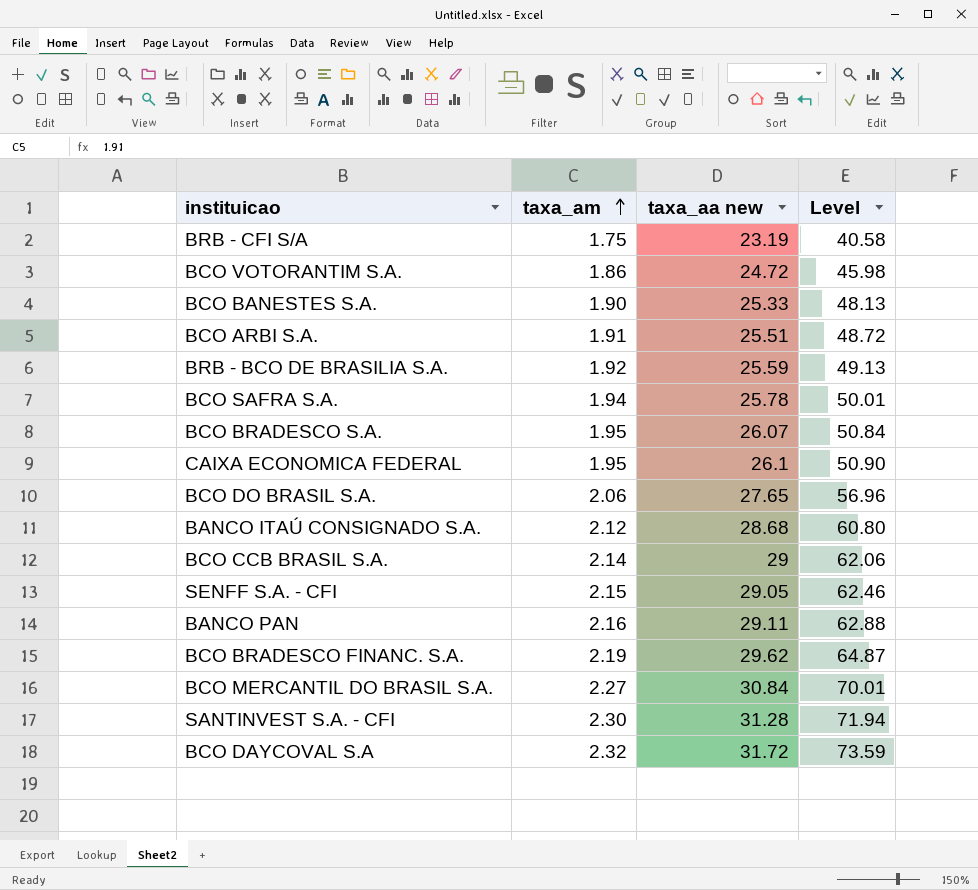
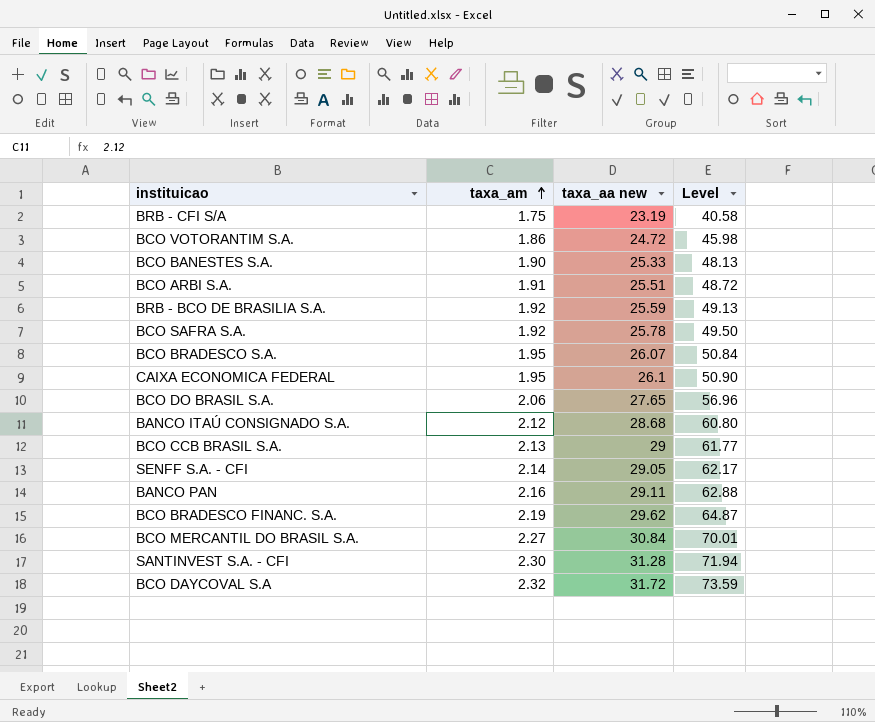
BCO SAFRA S.A. | taxa_am: 1.94 -> 1.92
BCO SAFRA S.A. | Level: 50.01 -> 49.50
BCO CCB BRASIL S.A. | taxa_am: 2.14 -> 2.13
BCO CCB BRASIL S.A. | Level: 62.06 -> 61.77
SENFF S.A. - CFI | taxa_am: 2.15 -> 2.14
SENFF S.A. - CFI | Level: 62.46 -> 62.17

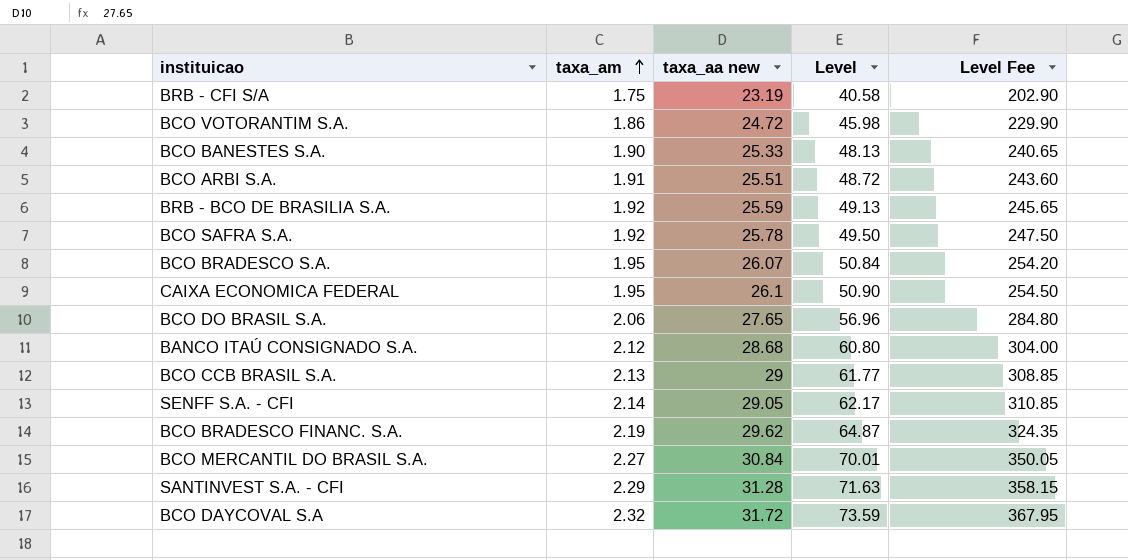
column Level Fee | formula: none -> [Level] * 5
row BANCO PAN: 2.16 | 29.11 | 62.88 -> none
SANTINVEST S.A. - CFI | taxa_am: 2.30 -> 2.29
SANTINVEST S.A. - CFI | Level: 71.94 -> 71.63

